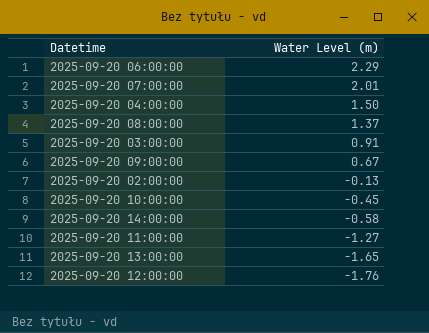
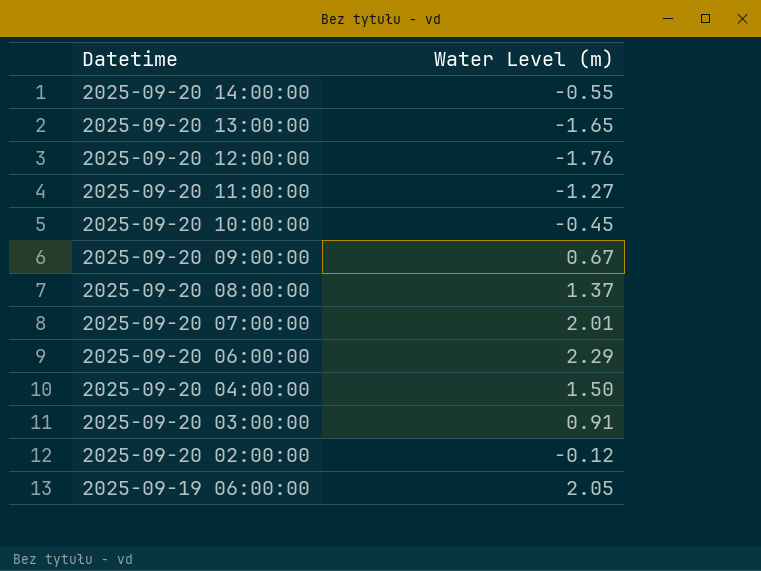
row order: Water Level (m) descending -> Datetime descending
2025-09-20 14:00:00 | Water Level (m): -0.58 -> -0.55
2025-09-20 02:00:00 | Water Level (m): -0.13 -> -0.12
row 2025-09-19 06:00:00: none -> 2.05

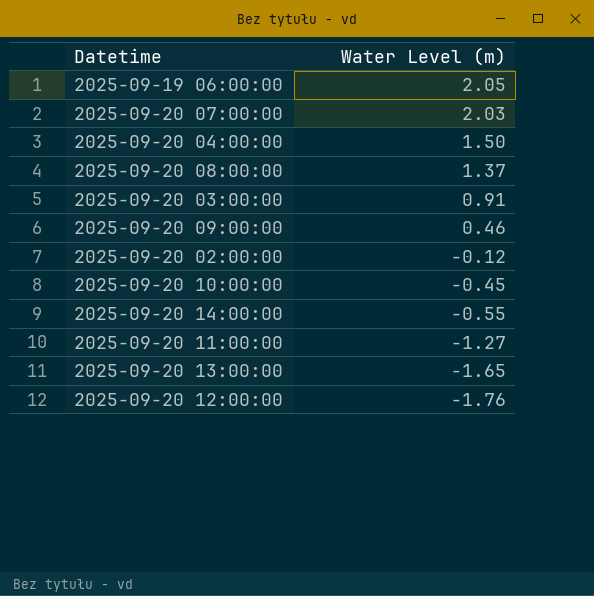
row order: Datetime descending -> Water Level (m) descending
row 2025-09-20 06:00:00: 2.29 -> none
2025-09-20 07:00:00 | Water Level (m): 2.01 -> 2.03
2025-09-20 09:00:00 | Water Level (m): 0.67 -> 0.46

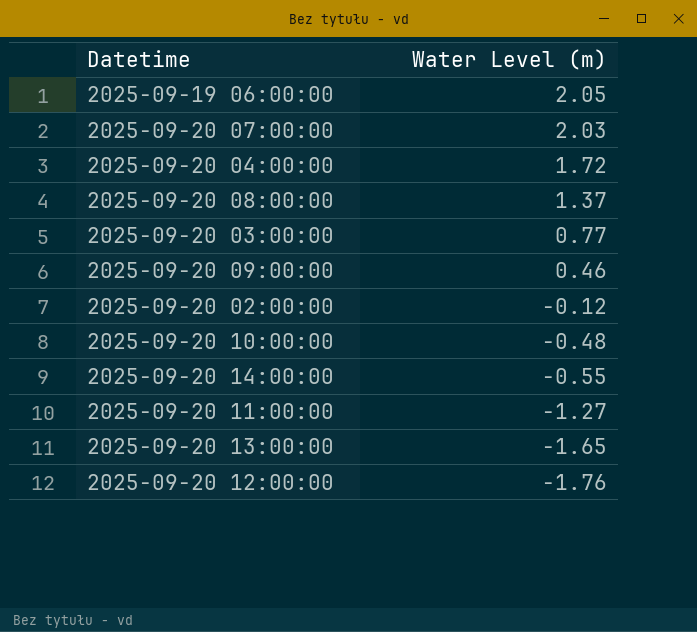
2025-09-20 04:00:00 | Water Level (m): 1.50 -> 1.72
2025-09-20 03:00:00 | Water Level (m): 0.91 -> 0.77
2025-09-20 10:00:00 | Water Level (m): -0.45 -> -0.48

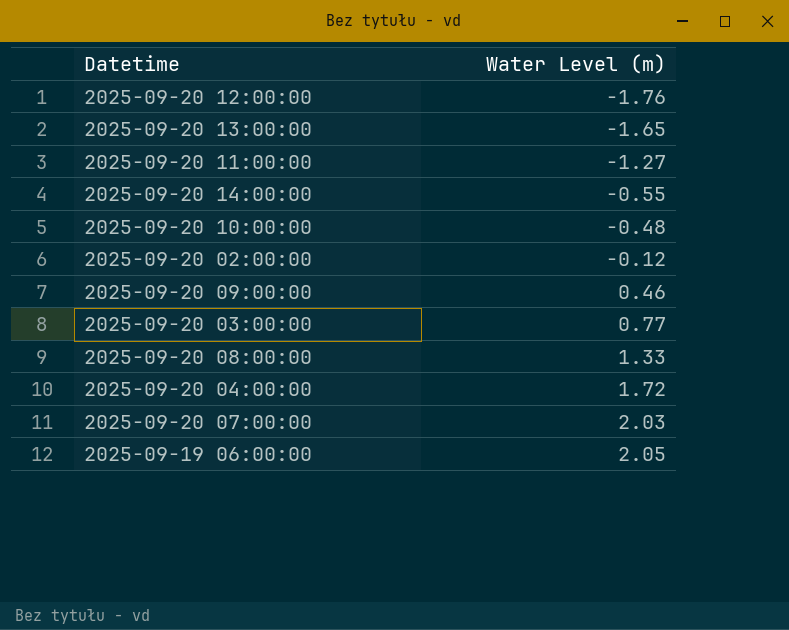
row order: Water Level (m) descending -> Water Level (m) ascending
2025-09-20 08:00:00 | Water Level (m): 1.37 -> 1.33

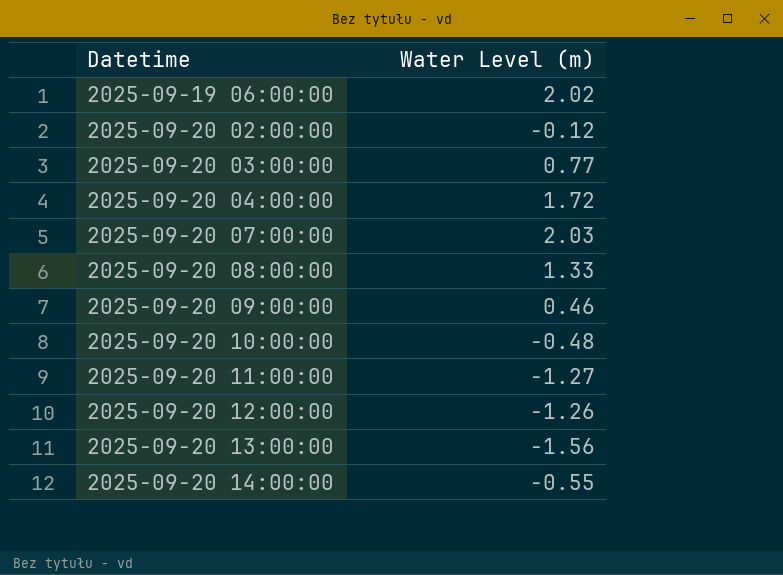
row order: Water Level (m) ascending -> Datetime ascending
2025-09-19 06:00:00 | Water Level (m): 2.05 -> 2.02
2025-09-20 12:00:00 | Water Level (m): -1.76 -> -1.26
2025-09-20 13:00:00 | Water Level (m): -1.65 -> -1.56

